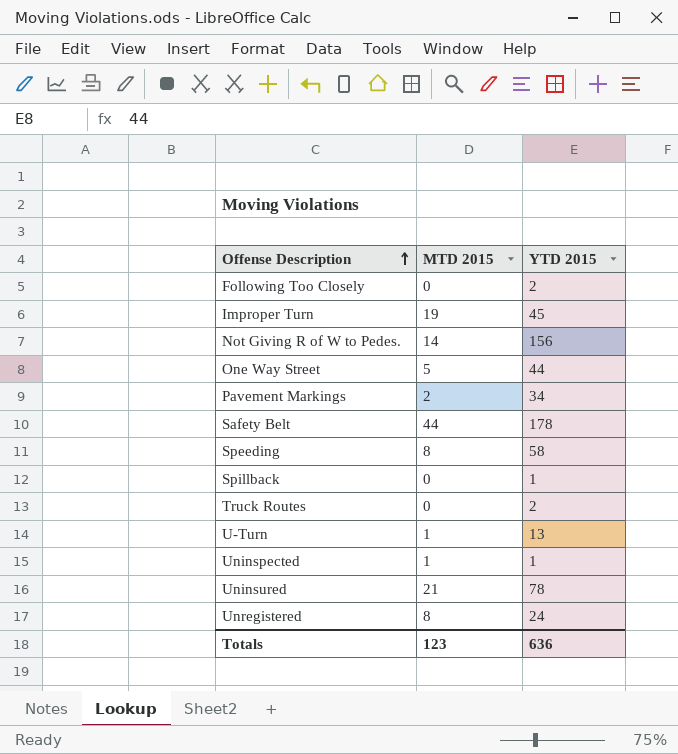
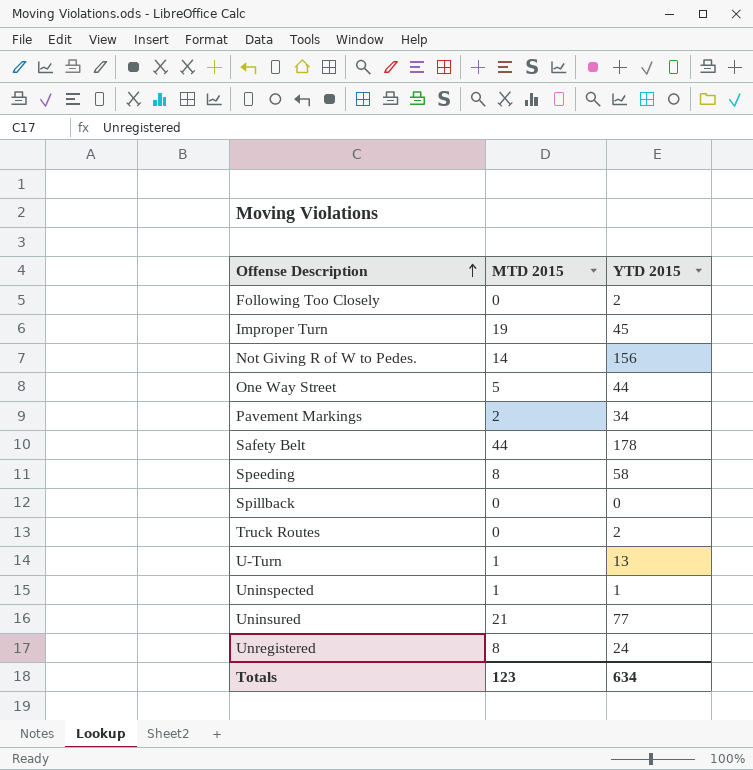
Spillback | YTD 2015: 1 -> 0
Uninsured | YTD 2015: 78 -> 77
Totals | YTD 2015: 636 -> 634

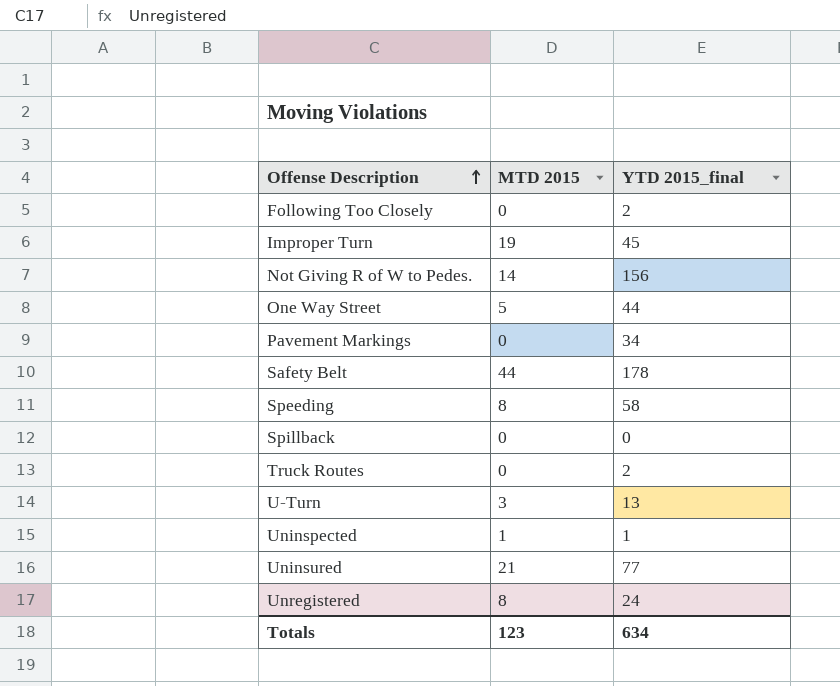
column name: YTD 2015 -> YTD 2015_final
Pavement Markings | MTD 2015: 2 -> 0
U-Turn | MTD 2015: 1 -> 3

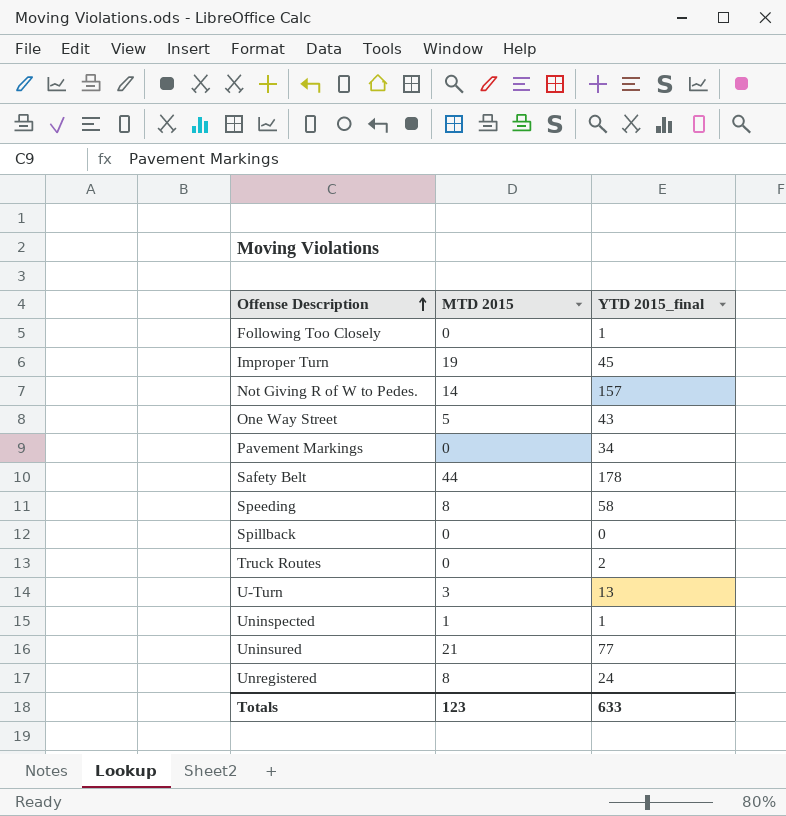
Following Too Closely | YTD 2015_final: 2 -> 1
Not Giving R of W to Pedes. | YTD 2015_final: 156 -> 157
One Way Street | YTD 2015_final: 44 -> 43
Totals | YTD 2015_final: 634 -> 633

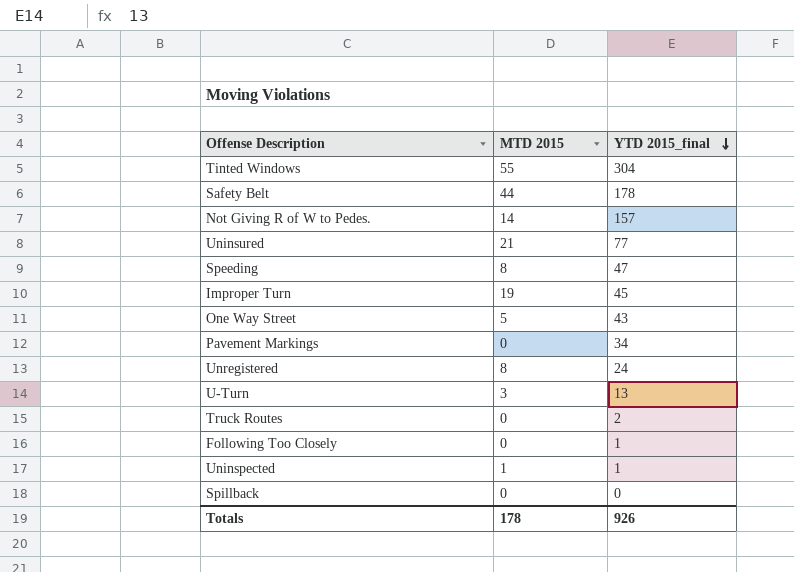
row order: Offense Description ascending -> YTD 2015_final descending
row Tinted Windows: none -> 55 | 304
Speeding | YTD 2015_final: 58 -> 47
Totals | MTD 2015: 123 -> 178
Totals | YTD 2015_final: 633 -> 926

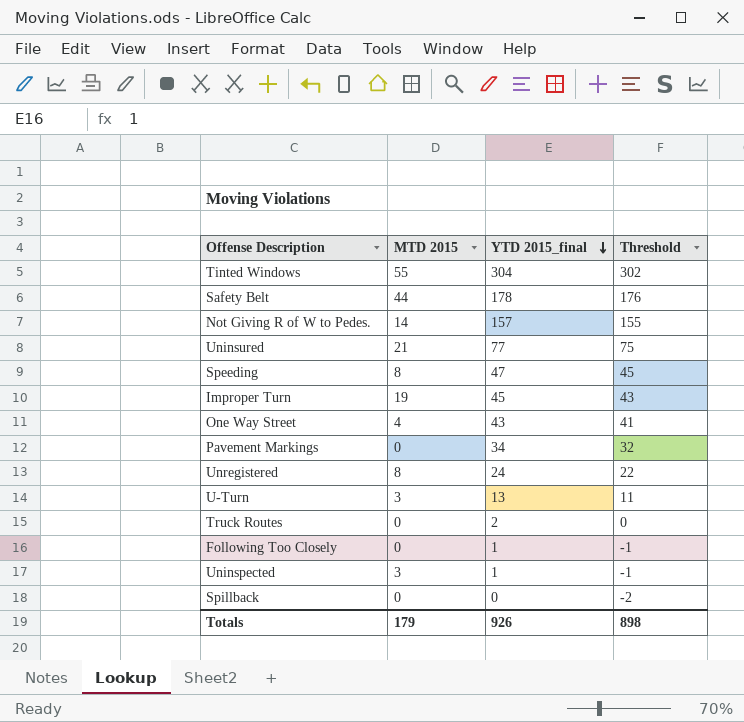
column Threshold | formula: none -> [YTD 2015_final] - 2
One Way Street | MTD 2015: 5 -> 4
Uninspected | MTD 2015: 1 -> 3
Totals | MTD 2015: 178 -> 179

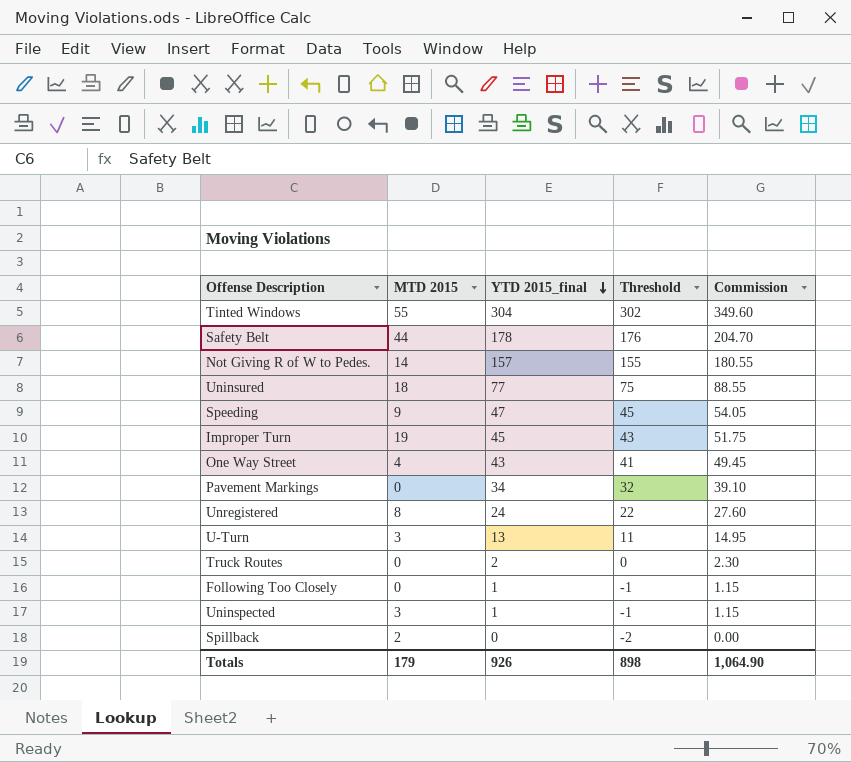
column Commission | formula: none -> [YTD 2015_final] * 1.15
Uninsured | MTD 2015: 21 -> 18
Speeding | MTD 2015: 8 -> 9
Spillback | MTD 2015: 0 -> 2

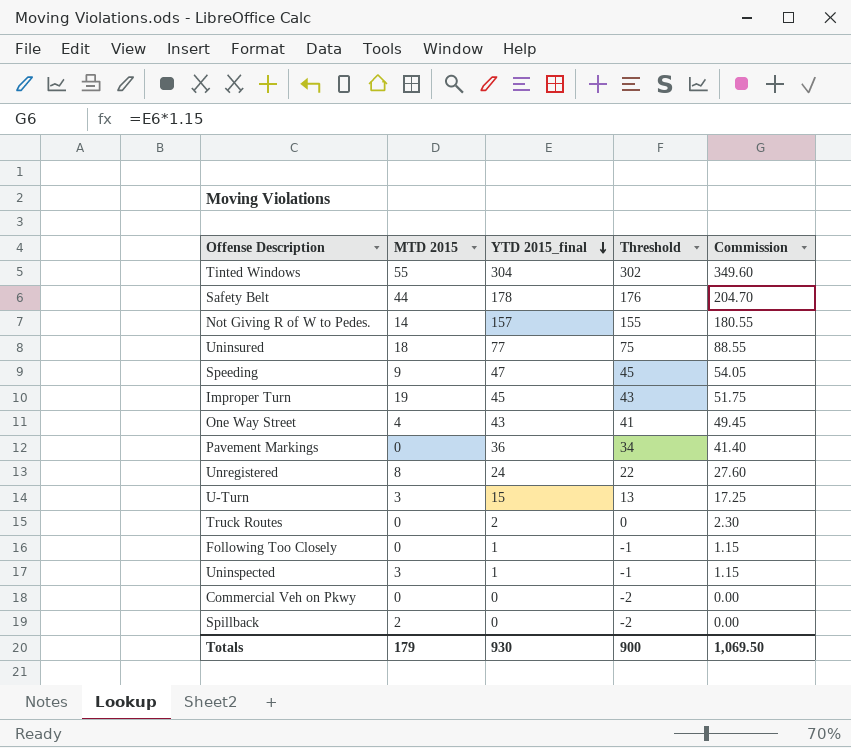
Pavement Markings | YTD 2015_final: 34 -> 36
Pavement Markings | Threshold: 32 -> 34
Pavement Markings | Commission: 39.10 -> 41.40
U-Turn | YTD 2015_final: 13 -> 15
U-Turn | Threshold: 11 -> 13
U-Turn | Commission: 14.95 -> 17.25
row Commercial Veh on Pkwy: none -> 0 | 0 | -2 | 0.00
Totals | YTD 2015_final: 926 -> 930
Totals | Threshold: 898 -> 900
Totals | Commission: 1,064.90 -> 1,069.50

